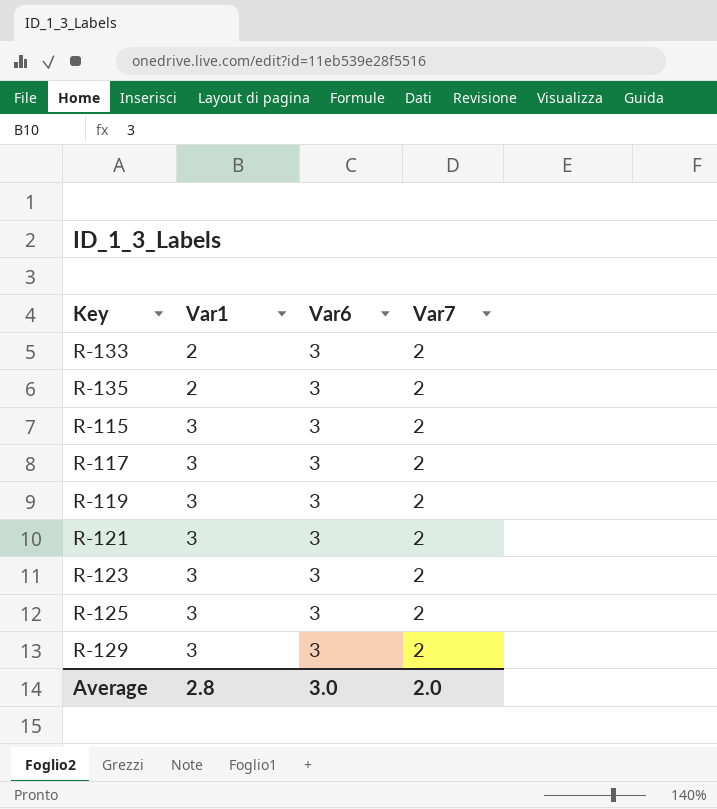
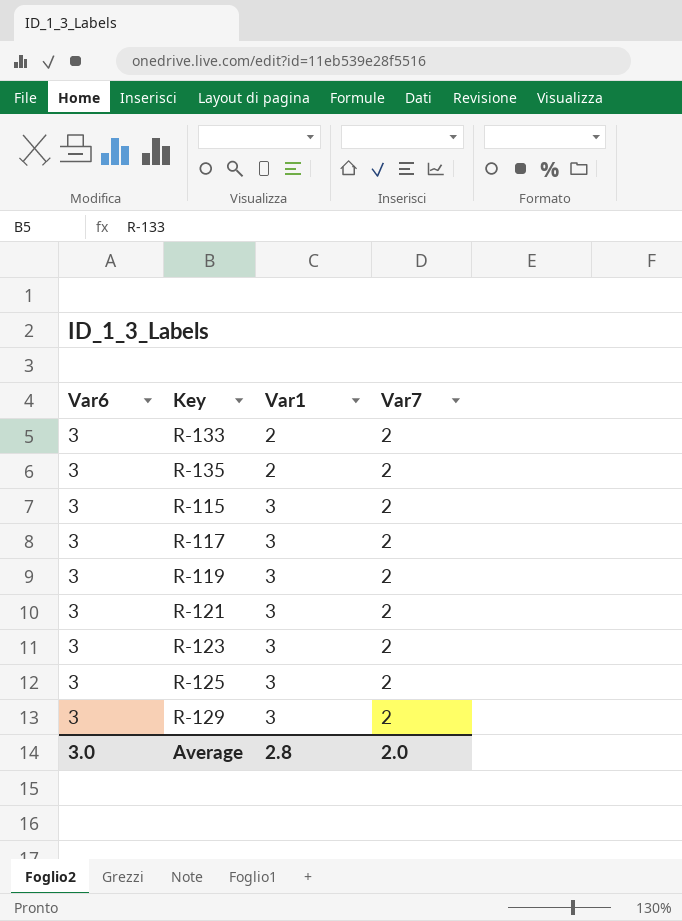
column Var6 | position: 3 -> 1

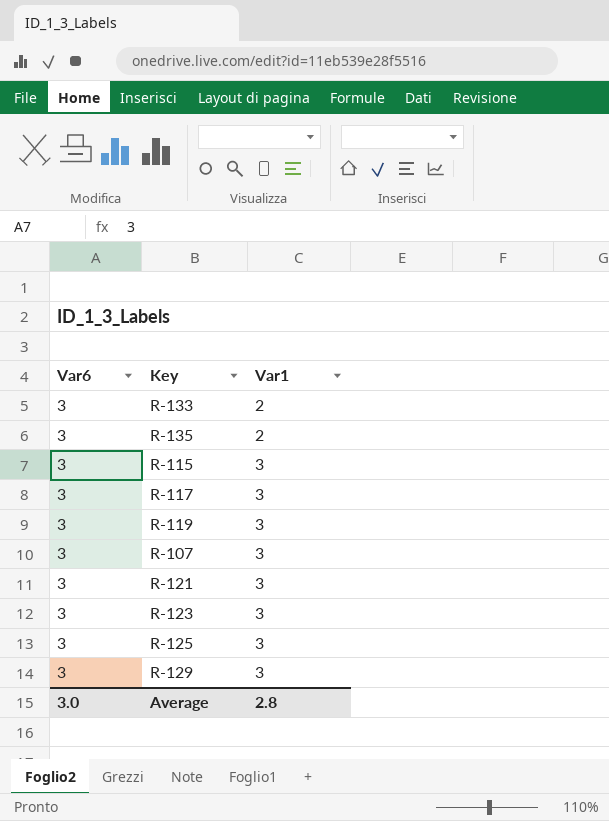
column Var7 | position: 4 -> none
row R-107: none -> 3 | 3

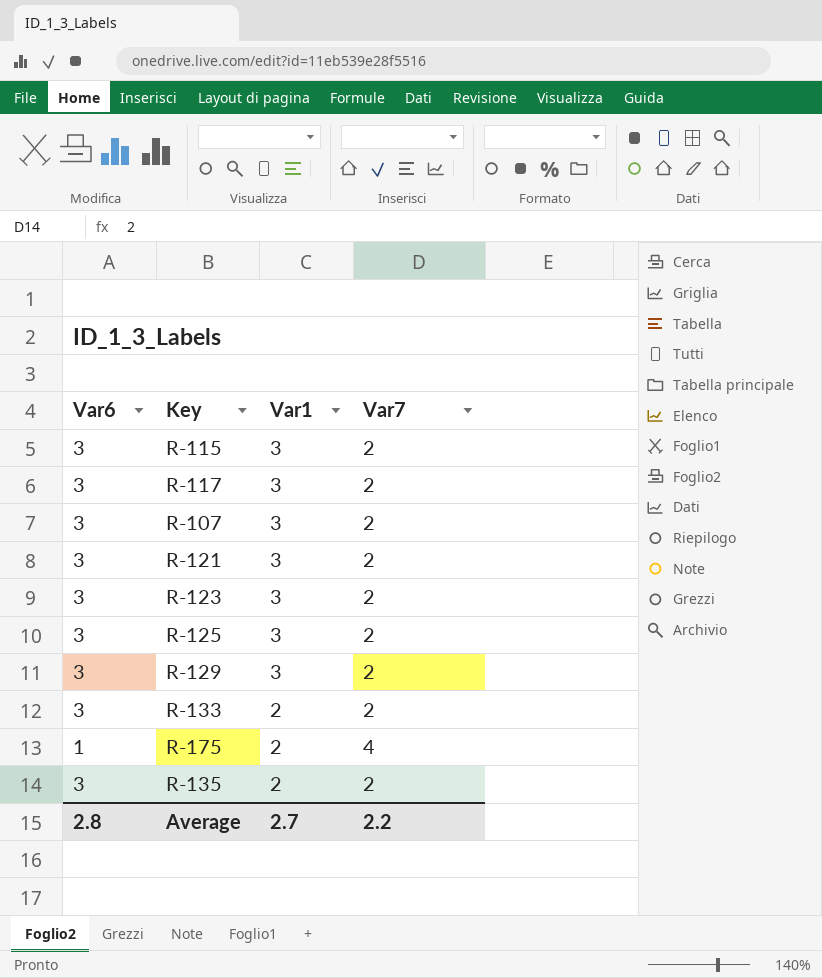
row order: Var1 ascending -> Var1 descending
column Var7 | position: none -> 4
row R-119: 3 | 3 -> none
row R-175: none -> 1 | 2 | 4
Average | Var6: 3.0 -> 2.8
Average | Var1: 2.8 -> 2.7

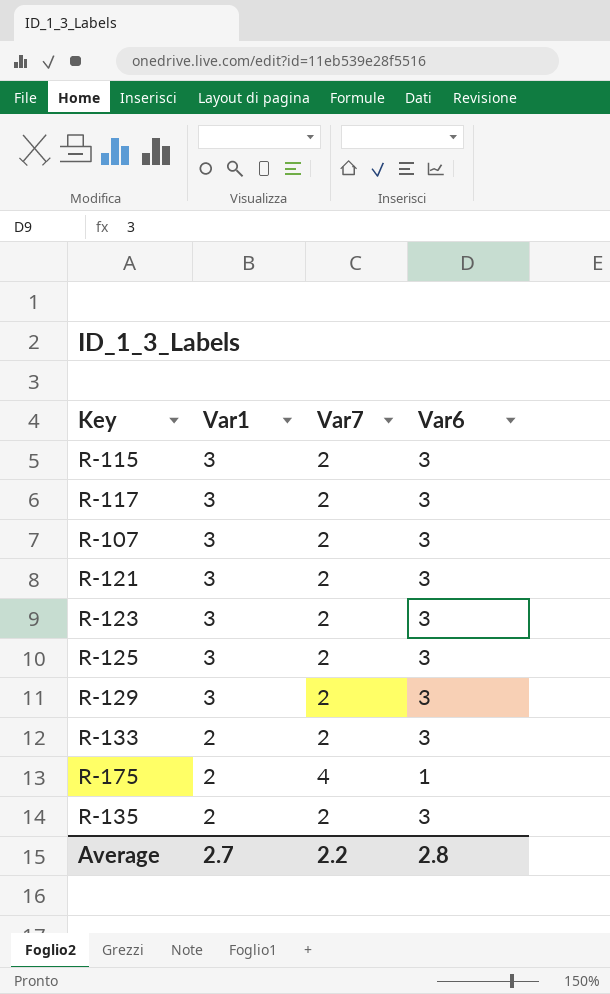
column Var6 | position: 1 -> 4

